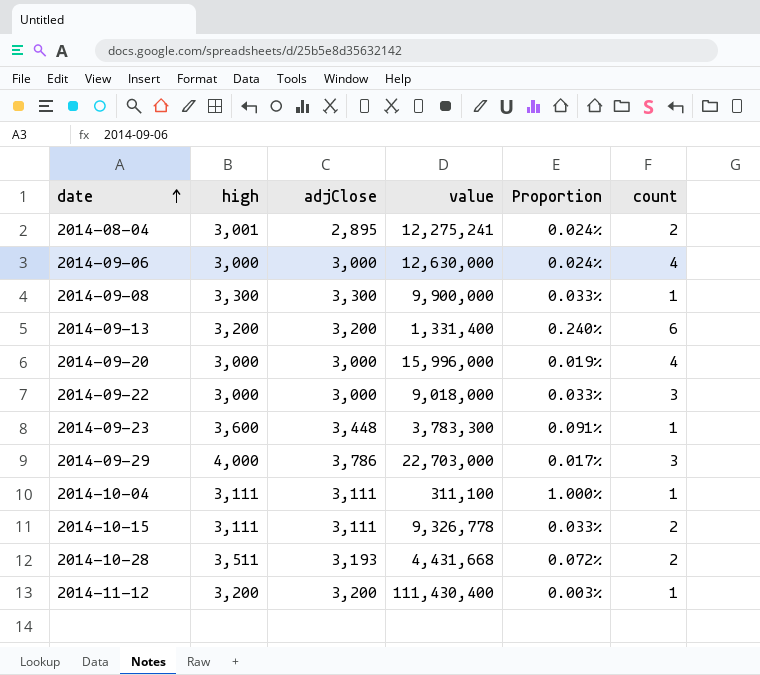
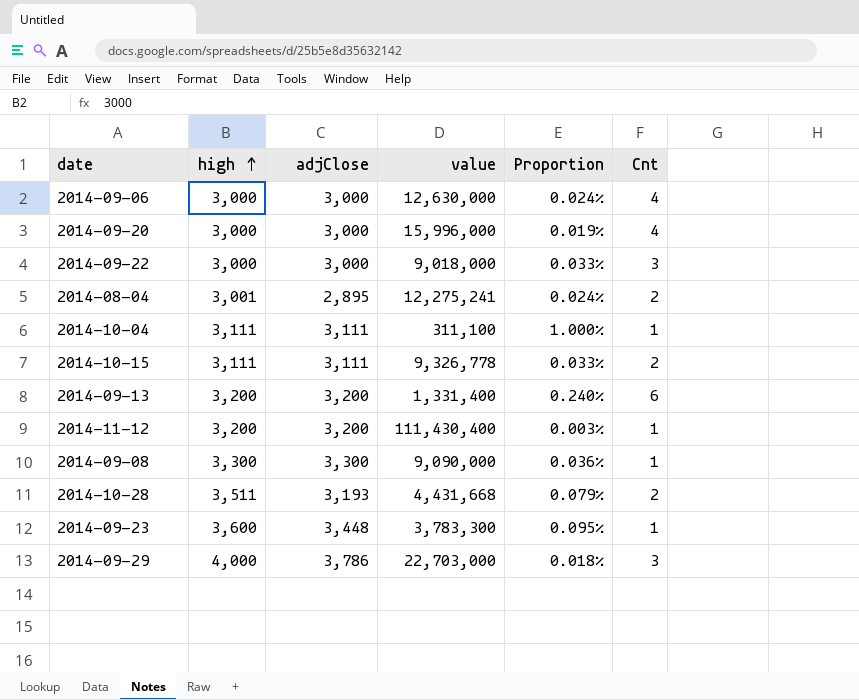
row order: date ascending -> high ascending
column Proportion | formula: [adjClose] / [value] -> [high] / [value]
column name: count -> Cnt
2014-09-08 | value: 9,900,000 -> 9,090,000

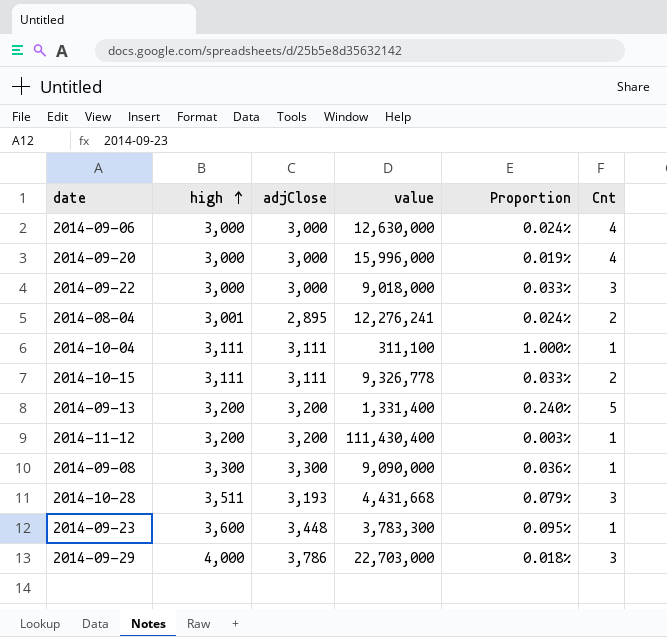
2014-08-04 | value: 12,275,241 -> 12,276,241
2014-09-13 | Cnt: 6 -> 5
2014-10-28 | Cnt: 2 -> 3

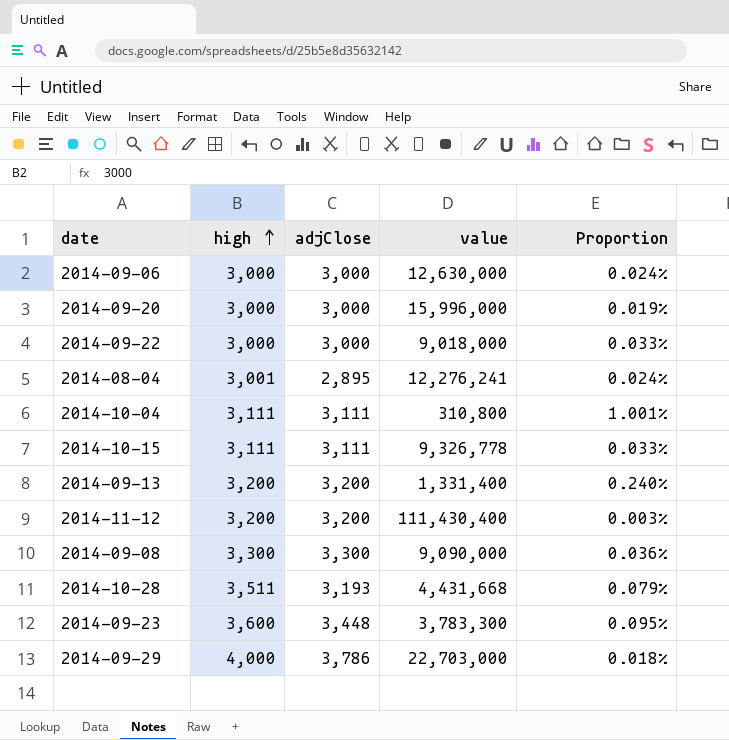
column Cnt | position: 6 -> none
2014-10-04 | value: 311,100 -> 310,800
2014-10-04 | Proportion: 1.000% -> 1.001%

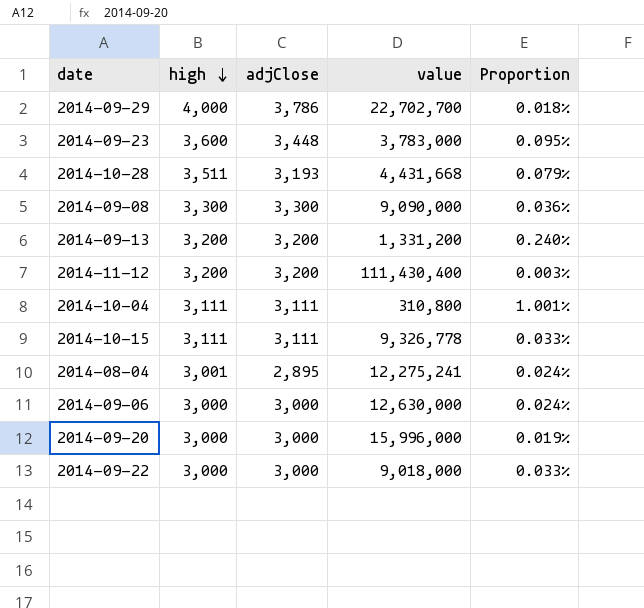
row order: high ascending -> high descending
2014-09-29 | value: 22,703,000 -> 22,702,700
2014-09-23 | value: 3,783,300 -> 3,783,000
2014-09-13 | value: 1,331,400 -> 1,331,200
2014-08-04 | value: 12,276,241 -> 12,275,241

